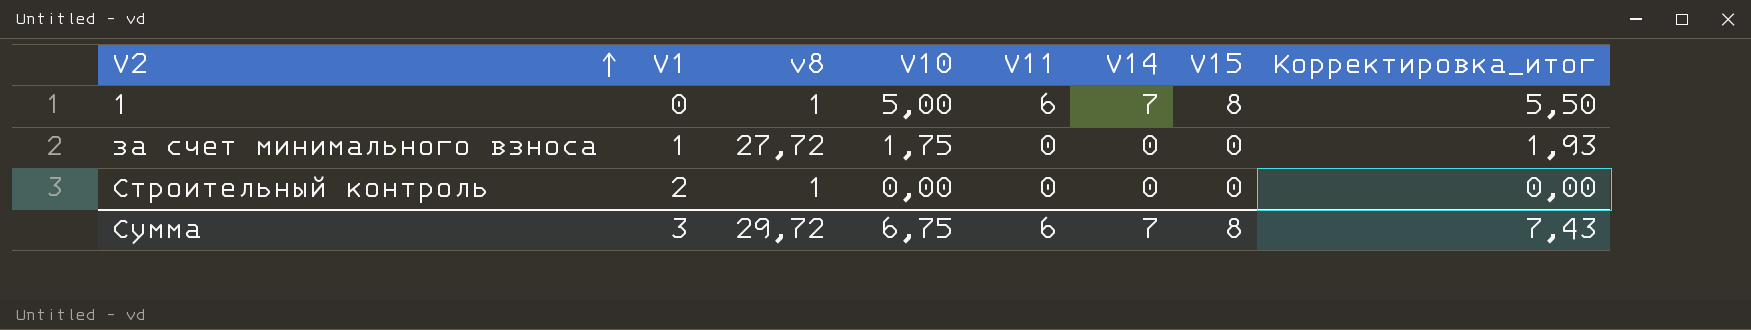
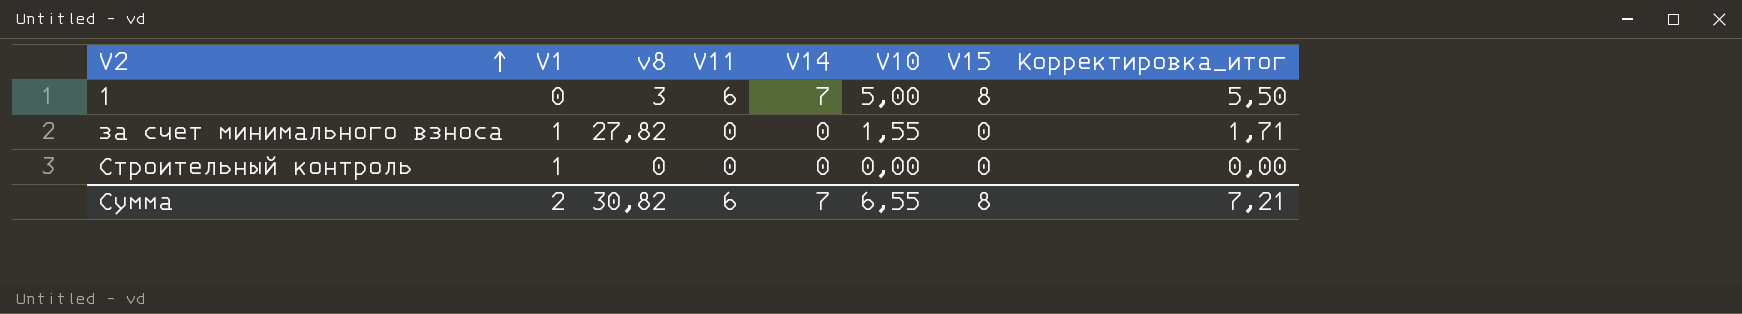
column V10 | position: 4 -> 6
1 | v8: 1 -> 3
за счет минимального взноса | v8: 27,72 -> 27,82
за счет минимального взноса | V10: 1,75 -> 1,55
за счет минимального взноса | Корректировка_итог: 1,93 -> 1,71
Строительный контроль | V1: 2 -> 1
Строительный контроль | v8: 1 -> 0
Сумма | V1: 3 -> 2
Сумма | v8: 29,72 -> 30,82
Сумма | V10: 6,75 -> 6,55
Сумма | Корректировка_итог: 7,43 -> 7,21

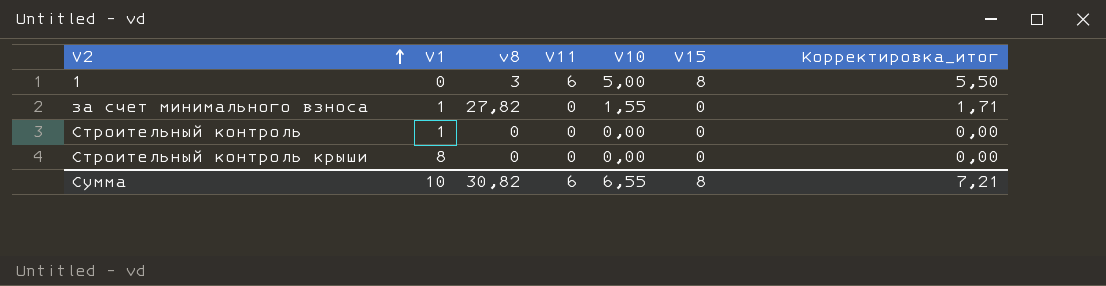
column V14 | position: 5 -> none
row Строительный контроль крыши: none -> 8 | 0 | 0 | 0,00 | 0 | 0,00
Сумма | V1: 2 -> 10

